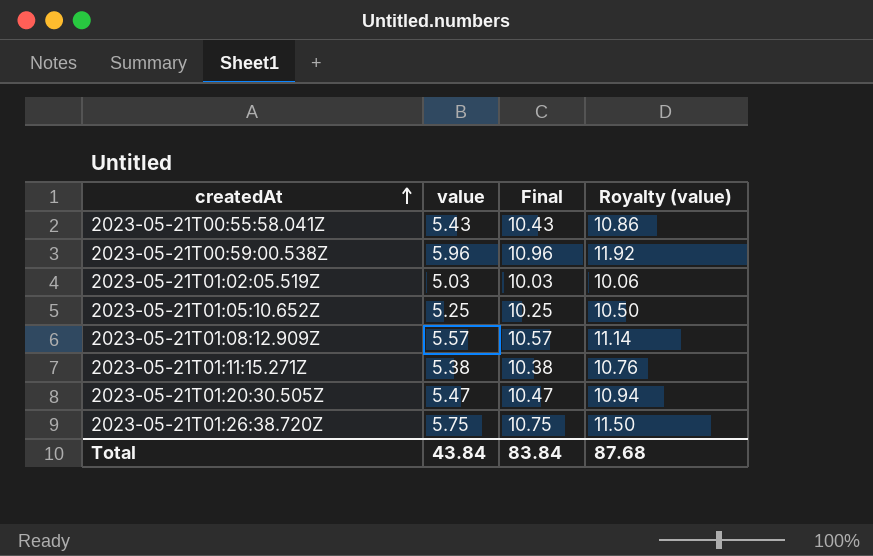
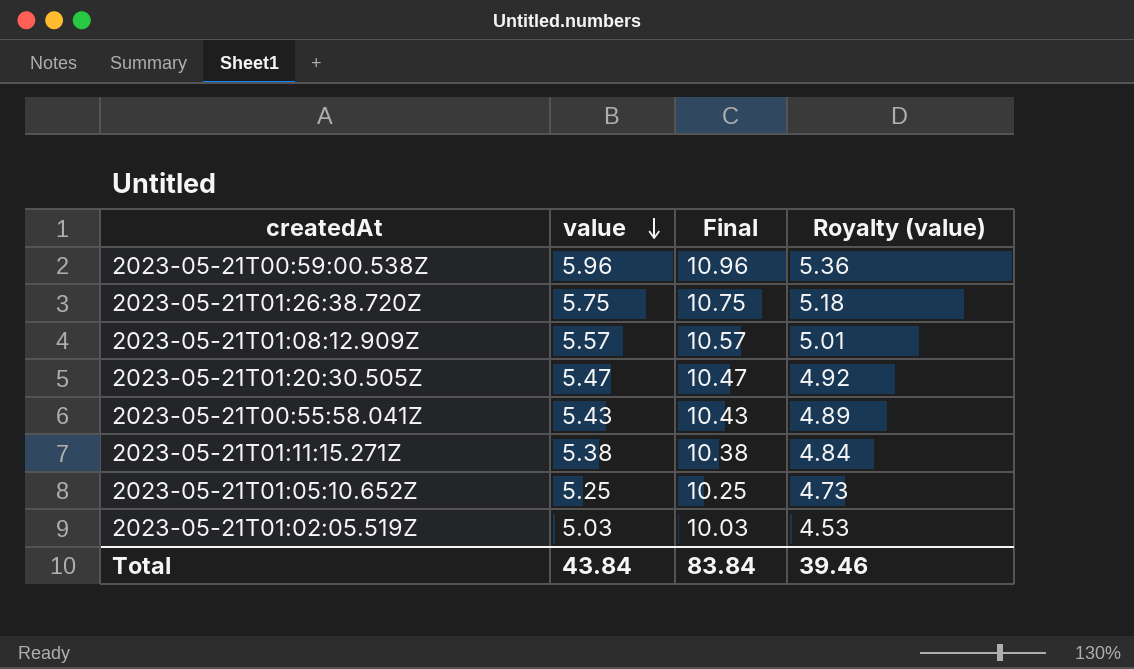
row order: createdAt ascending -> value descending
column Royalty (value) | formula: [value] * 2 -> [value] * 0.9
Total | Royalty (value): 87.68 -> 39.46

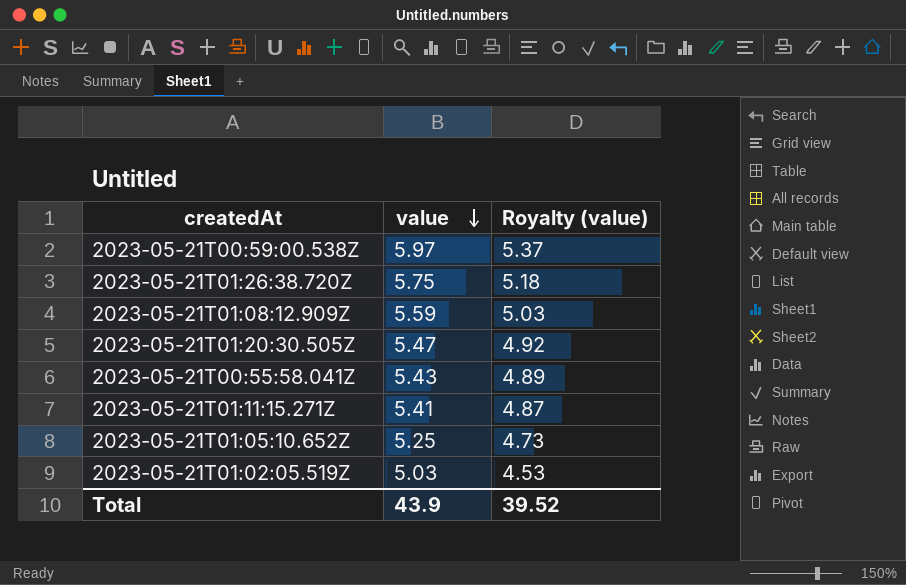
column Final | formula: [value] + 5 -> none
2023-05-21T00:59:00.538Z | value: 5.96 -> 5.97
2023-05-21T00:59:00.538Z | Royalty (value): 5.36 -> 5.37
2023-05-21T01:08:12.909Z | value: 5.57 -> 5.59
2023-05-21T01:08:12.909Z | Royalty (value): 5.01 -> 5.03
2023-05-21T01:11:15.271Z | value: 5.38 -> 5.41
2023-05-21T01:11:15.271Z | Royalty (value): 4.84 -> 4.87
Total | value: 43.84 -> 43.9
Total | Royalty (value): 39.46 -> 39.52

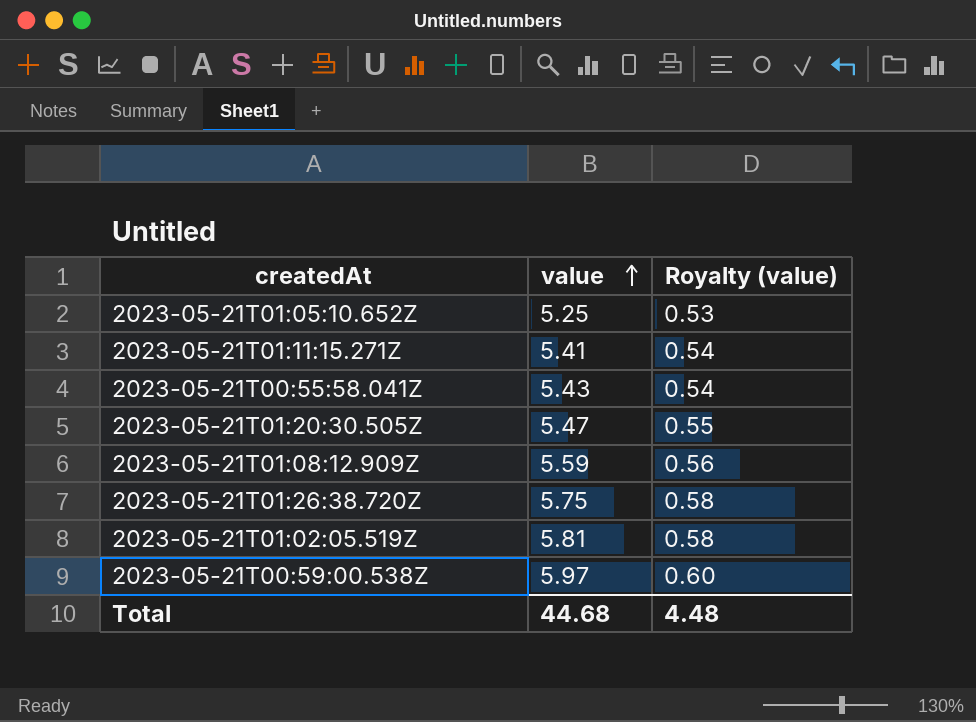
row order: value descending -> value ascending
column Royalty (value) | formula: [value] * 0.9 -> [value] * 0.1
2023-05-21T01:02:05.519Z | value: 5.03 -> 5.81
Total | value: 43.9 -> 44.68
Total | Royalty (value): 39.52 -> 4.48

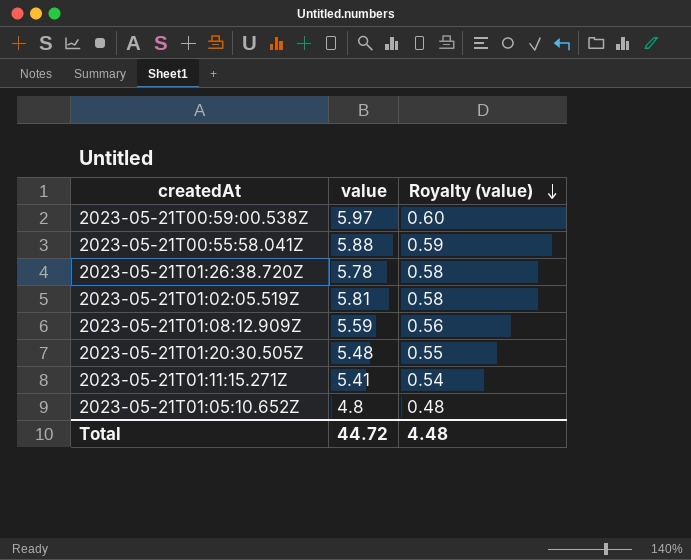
row order: value ascending -> Royalty (value) descending
2023-05-21T00:55:58.041Z | value: 5.43 -> 5.88
2023-05-21T00:55:58.041Z | Royalty (value): 0.54 -> 0.59
2023-05-21T01:26:38.720Z | value: 5.75 -> 5.78
2023-05-21T01:20:30.505Z | value: 5.47 -> 5.48
2023-05-21T01:05:10.652Z | value: 5.25 -> 4.8
2023-05-21T01:05:10.652Z | Royalty (value): 0.53 -> 0.48
Total | value: 44.68 -> 44.72

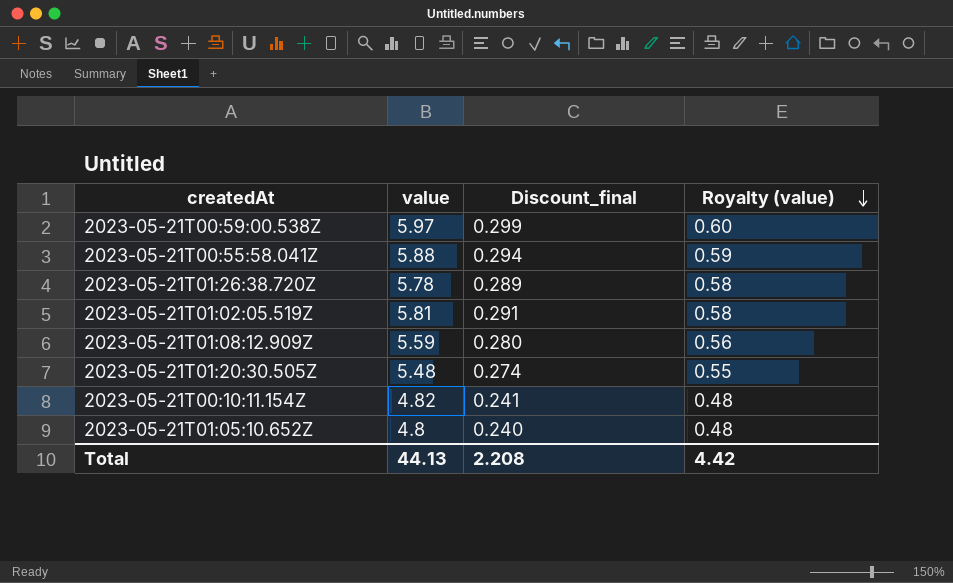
column Discount_final | formula: none -> [value] * 0.05
row 2023-05-21T01:11:15.271Z: 5.41 | 0.54 -> none
row 2023-05-21T00:10:11.154Z: none -> 4.82 | 0.241 | 0.48
Total | value: 44.72 -> 44.13
Total | Royalty (value): 4.48 -> 4.42

